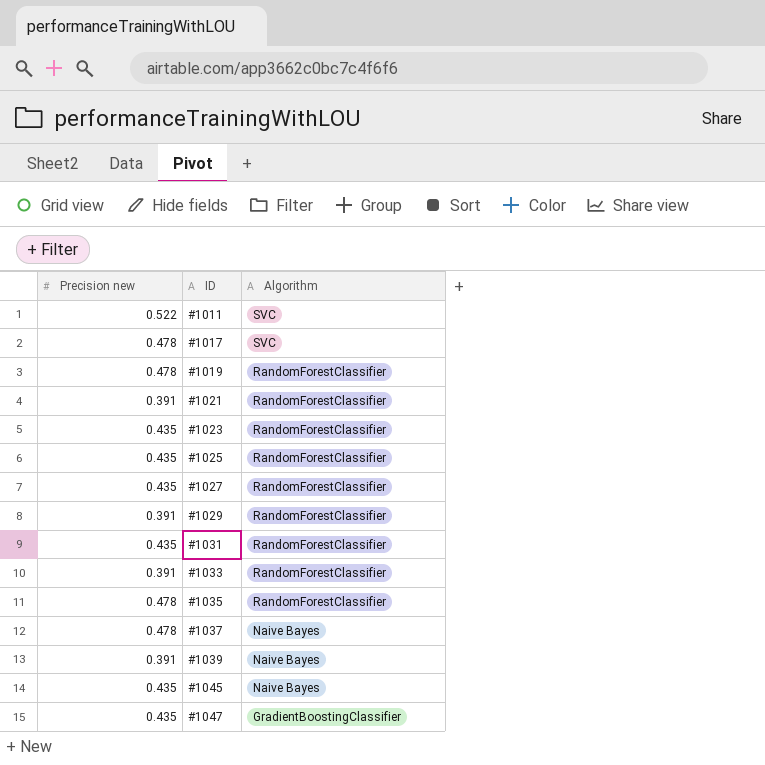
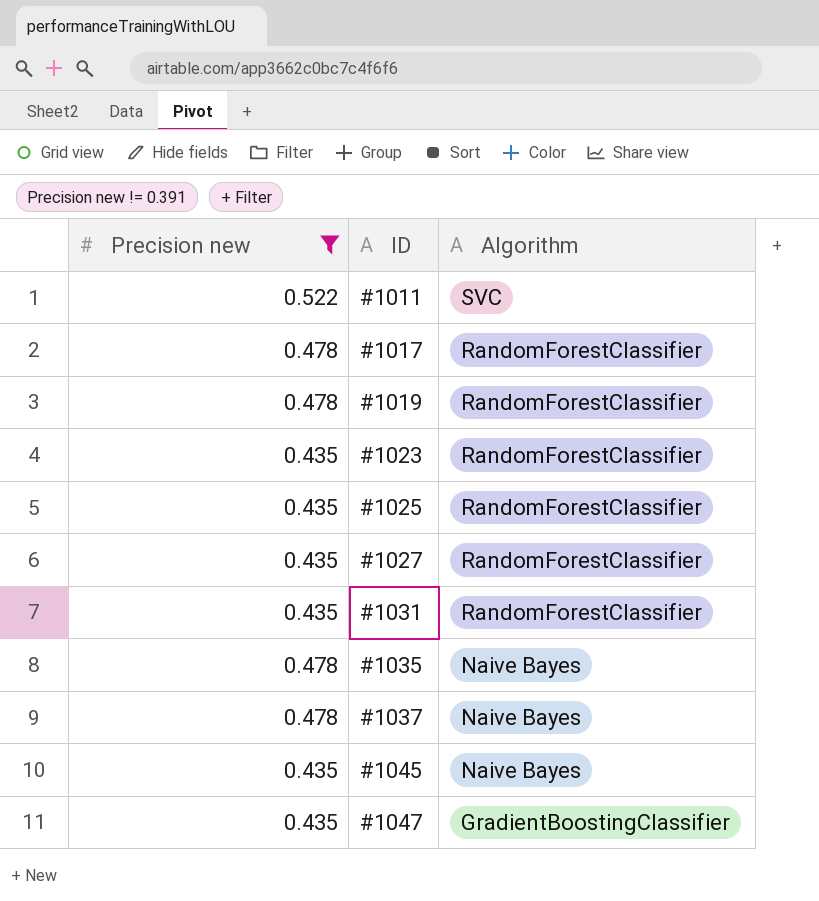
filter: none -> Precision new != 0.391
#1017 | Algorithm: SVC -> RandomForestClassifier
#1035 | Algorithm: RandomForestClassifier -> Naive Bayes

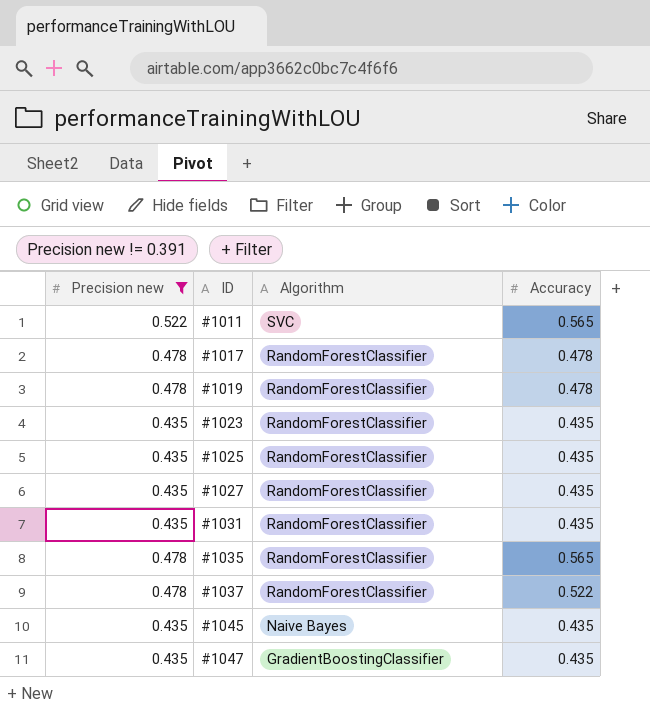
column Accuracy | position: none -> 4
#1035 | Algorithm: Naive Bayes -> RandomForestClassifier
#1037 | Algorithm: Naive Bayes -> RandomForestClassifier

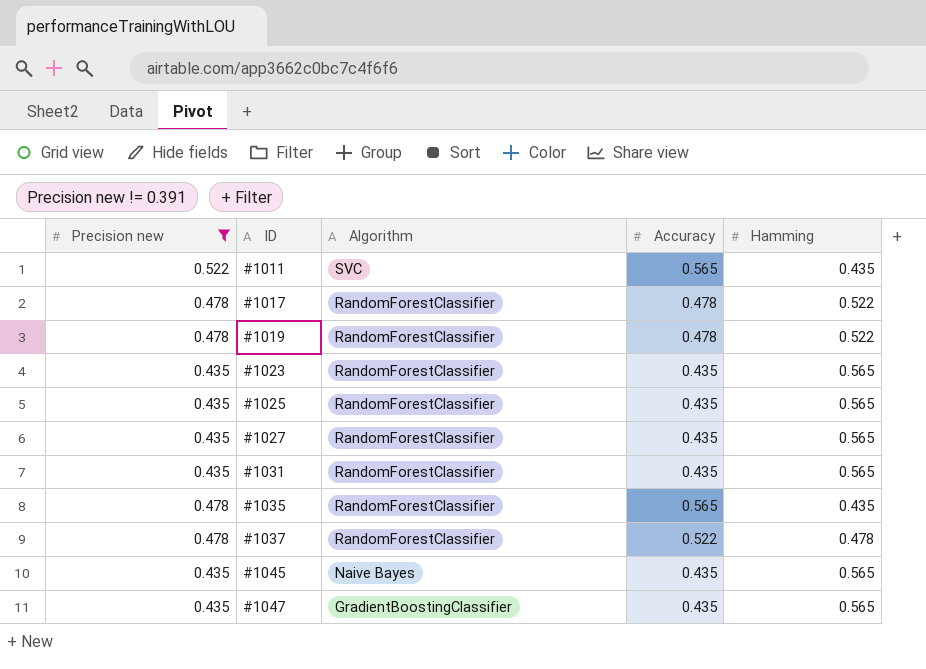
column Hamming | position: none -> 5

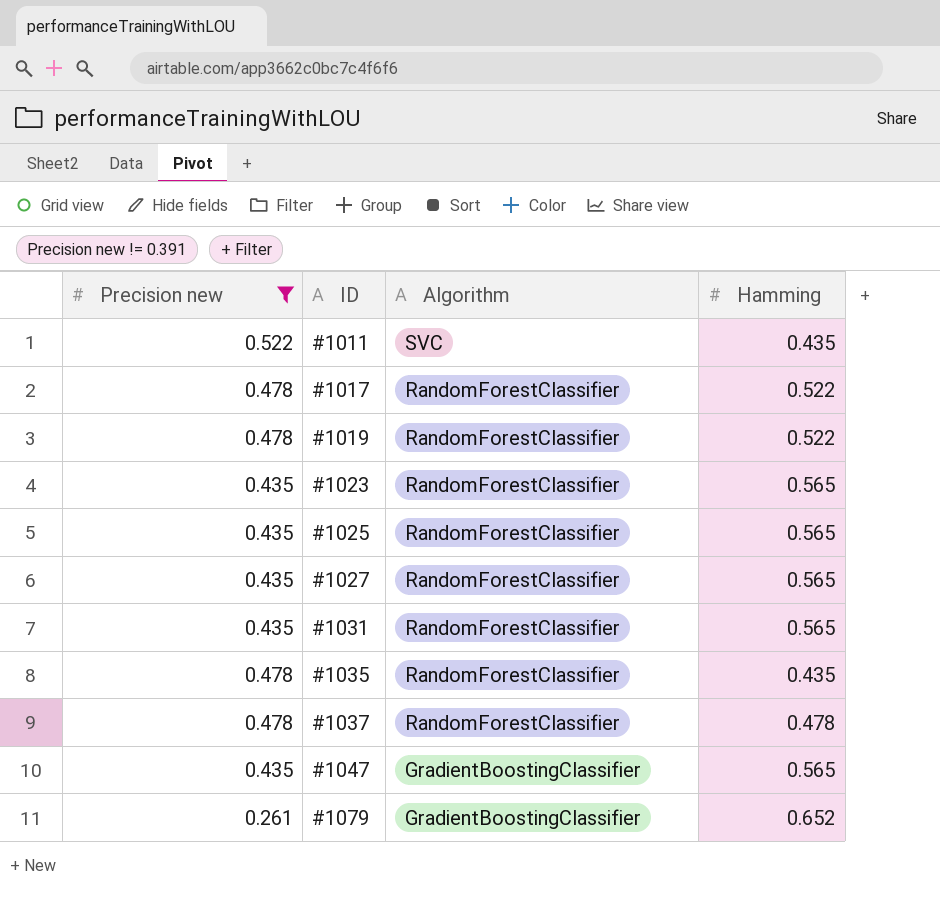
column Accuracy | position: 4 -> none
row #1045: 0.435 | Naive Bayes | 0.435 | 0.565 -> none
row #1079: none -> 0.261 | GradientBoostingClassifier | 0.652

